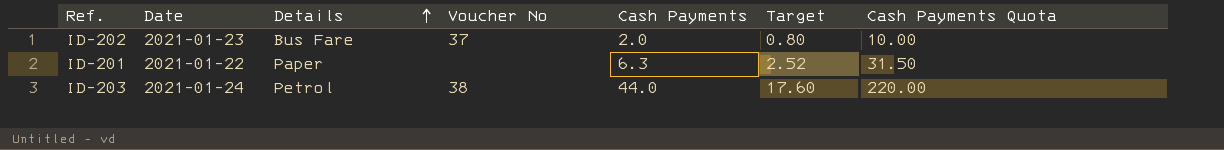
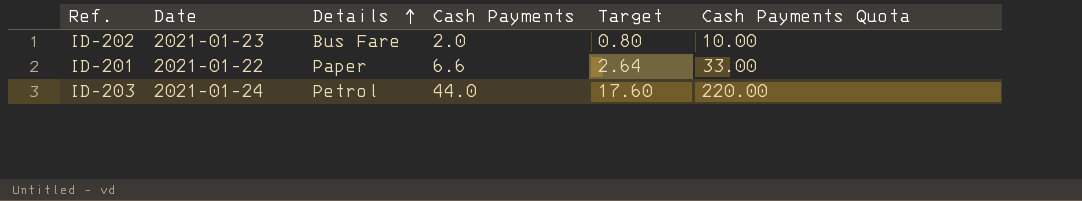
column Voucher No | position: 4 -> none
ID-201 | Cash Payments: 6.3 -> 6.6
ID-201 | Target: 2.52 -> 2.64
ID-201 | Cash Payments Quota: 31.50 -> 33.00

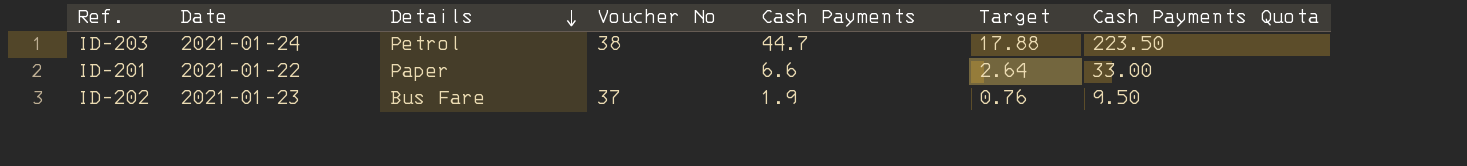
row order: Details ascending -> Details descending
column Voucher No | position: none -> 4
ID-203 | Cash Payments: 44.0 -> 44.7
ID-203 | Target: 17.60 -> 17.88
ID-203 | Cash Payments Quota: 220.00 -> 223.50
ID-202 | Cash Payments: 2.0 -> 1.9
ID-202 | Target: 0.80 -> 0.76
ID-202 | Cash Payments Quota: 10.00 -> 9.50

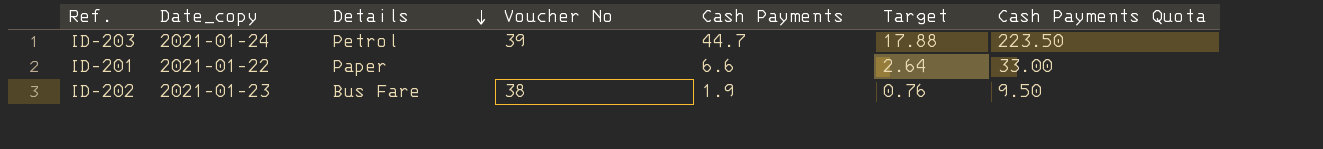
column name: Date -> Date_copy
ID-203 | Voucher No: 38 -> 39
ID-202 | Voucher No: 37 -> 38

